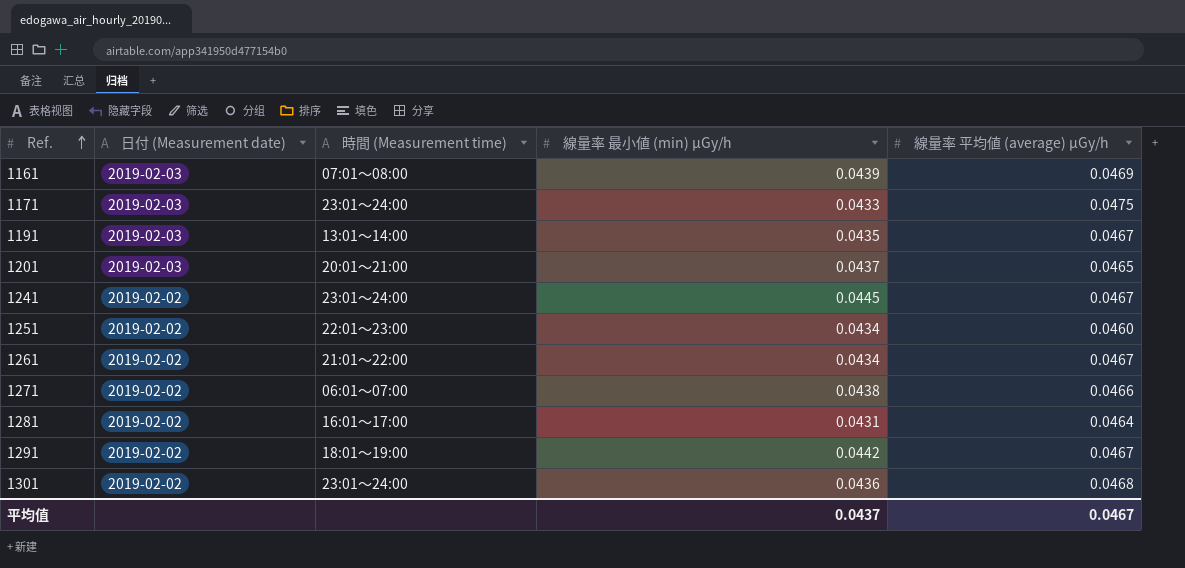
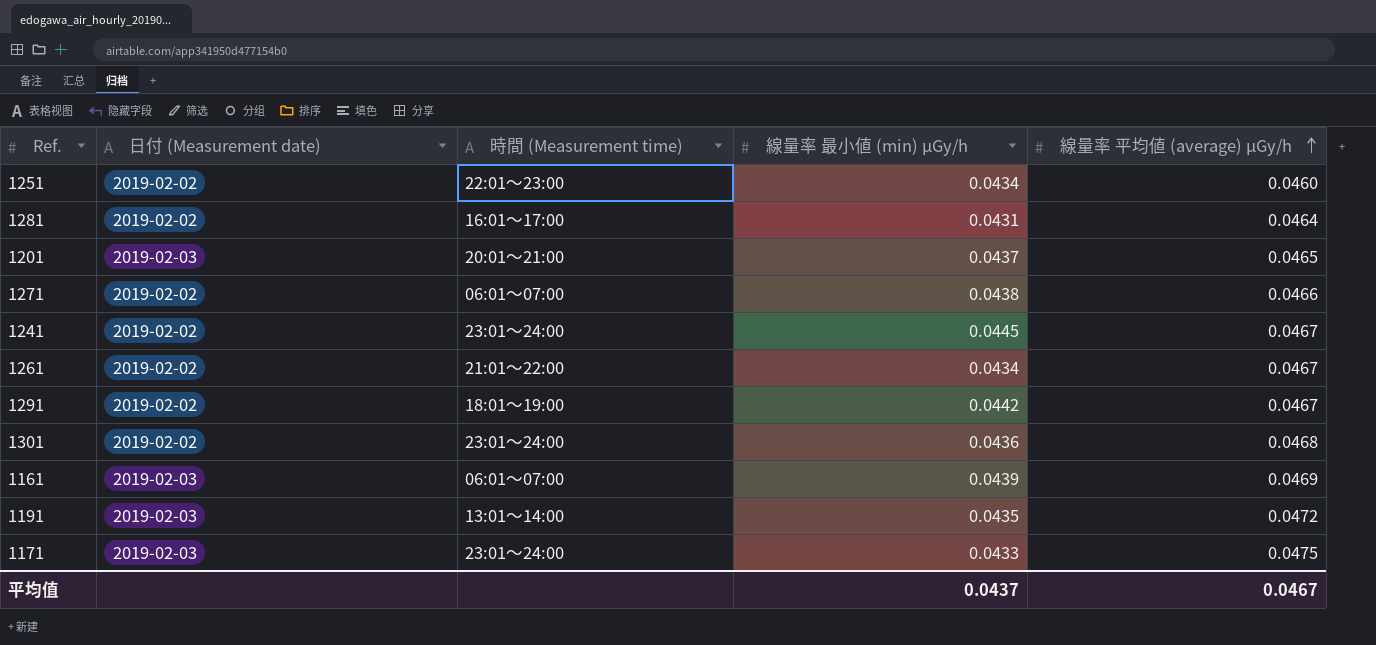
row order: Ref. ascending -> 線量率 平均値 (average) μGy/h ascending
1161 | 時間 (Measurement time): 07:01～08:00 -> 06:01～07:00
1191 | 線量率 平均値 (average) μGy/h: 0.0467 -> 0.0472

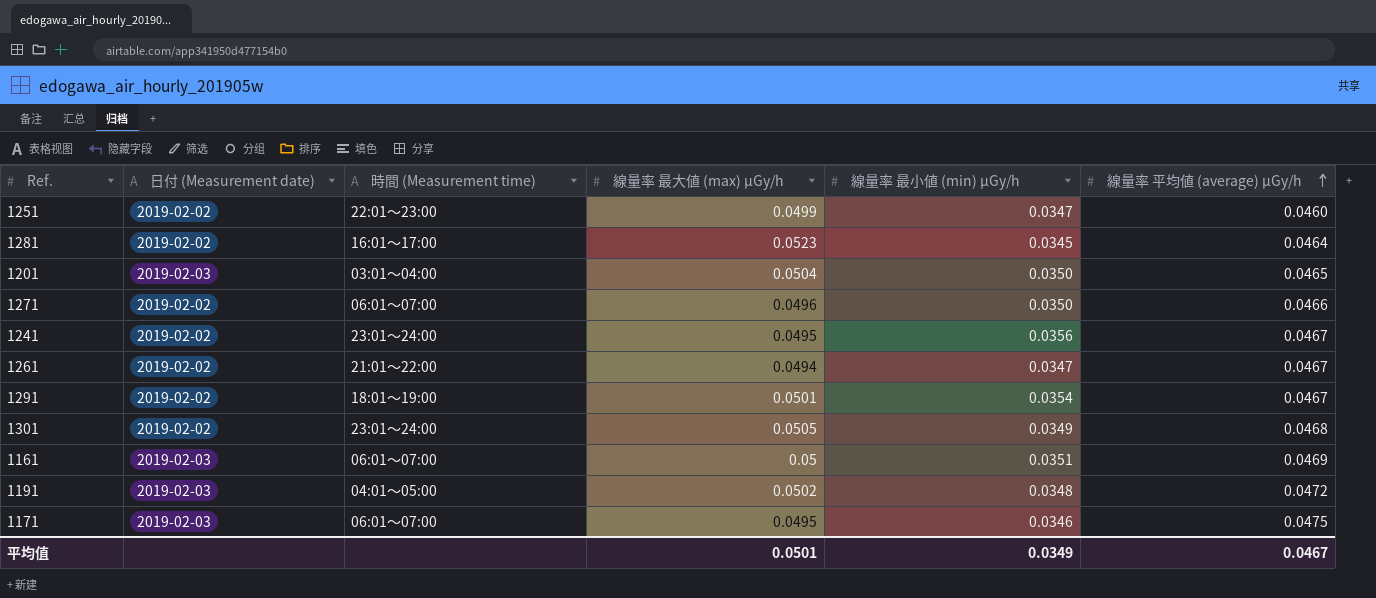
column 線量率 最大値 (max) μGy/h | position: none -> 4
1251 | 線量率 最小値 (min) μGy/h: 0.0434 -> 0.0347
1281 | 線量率 最小値 (min) μGy/h: 0.0431 -> 0.0345
1201 | 時間 (Measurement time): 20:01～21:00 -> 03:01～04:00
1201 | 線量率 最小値 (min) μGy/h: 0.0437 -> 0.0350
1271 | 線量率 最小値 (min) μGy/h: 0.0438 -> 0.0350
1241 | 線量率 最小値 (min) μGy/h: 0.0445 -> 0.0356
1261 | 線量率 最小値 (min) μGy/h: 0.0434 -> 0.0347
1291 | 線量率 最小値 (min) μGy/h: 0.0442 -> 0.0354
1301 | 線量率 最小値 (min) μGy/h: 0.0436 -> 0.0349
1161 | 線量率 最小値 (min) μGy/h: 0.0439 -> 0.0351
1191 | 時間 (Measurement time): 13:01～14:00 -> 04:01～05:00
1191 | 線量率 最小値 (min) μGy/h: 0.0435 -> 0.0348
1171 | 時間 (Measurement time): 23:01～24:00 -> 06:01～07:00
1171 | 線量率 最小値 (min) μGy/h: 0.0433 -> 0.0346
平均值 | 線量率 最小値 (min) μGy/h: 0.0437 -> 0.0349

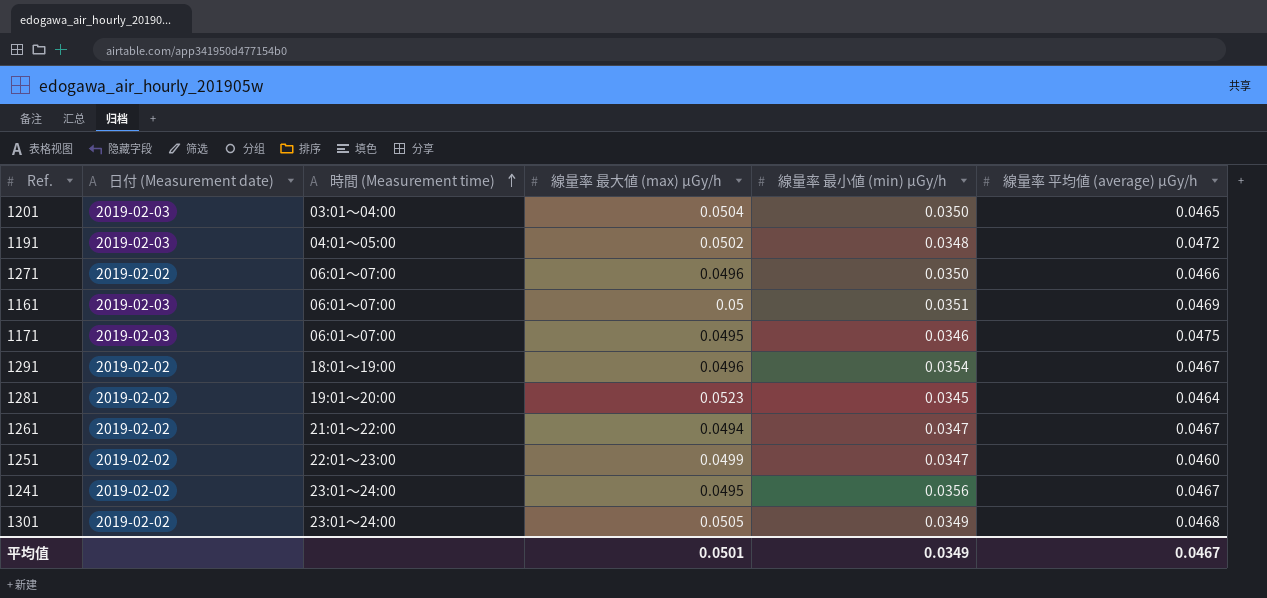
row order: 線量率 平均値 (average) μGy/h ascending -> 時間 (Measurement time) ascending
1291 | 線量率 最大値 (max) μGy/h: 0.0501 -> 0.0496
1281 | 時間 (Measurement time): 16:01～17:00 -> 19:01～20:00

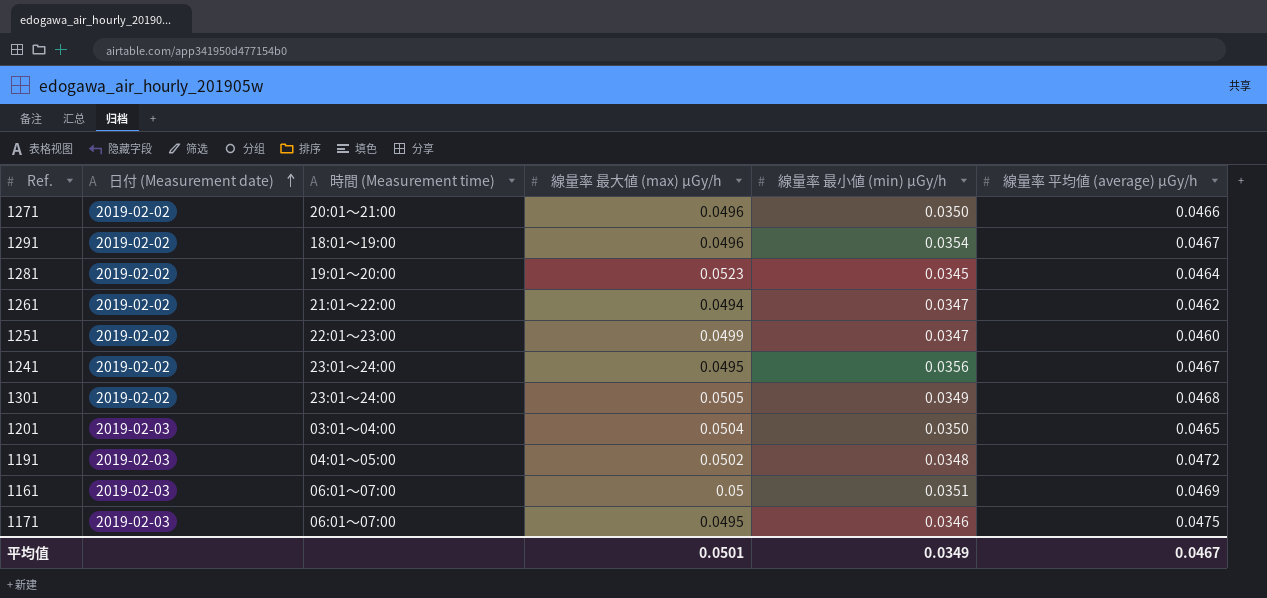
row order: 時間 (Measurement time) ascending -> 日付 (Measurement date) ascending
1271 | 時間 (Measurement time): 06:01～07:00 -> 20:01～21:00
1261 | 線量率 平均値 (average) μGy/h: 0.0467 -> 0.0462

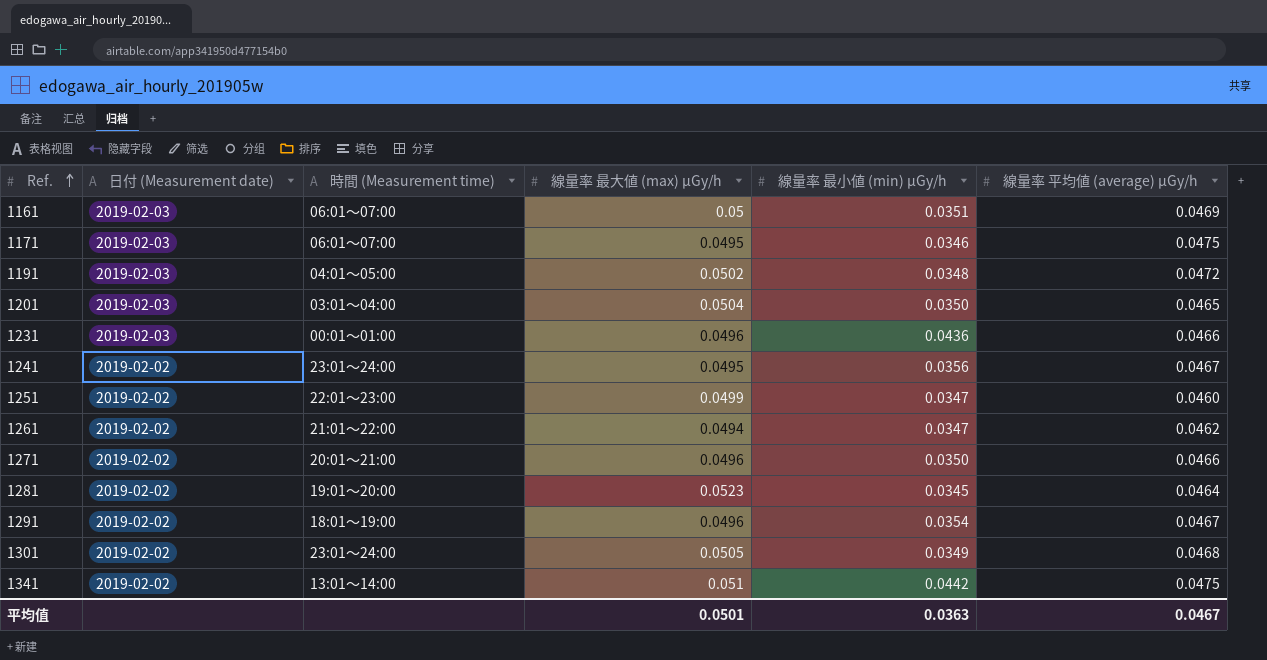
row order: 日付 (Measurement date) ascending -> Ref. ascending
row 1231: none -> 2019-02-03 | 00:01～01:00 | 0.0496 | 0.0436 | 0.0466
row 1341: none -> 2019-02-02 | 13:01～14:00 | 0.051 | 0.0442 | 0.0475
平均值 | 線量率 最小値 (min) μGy/h: 0.0349 -> 0.0363

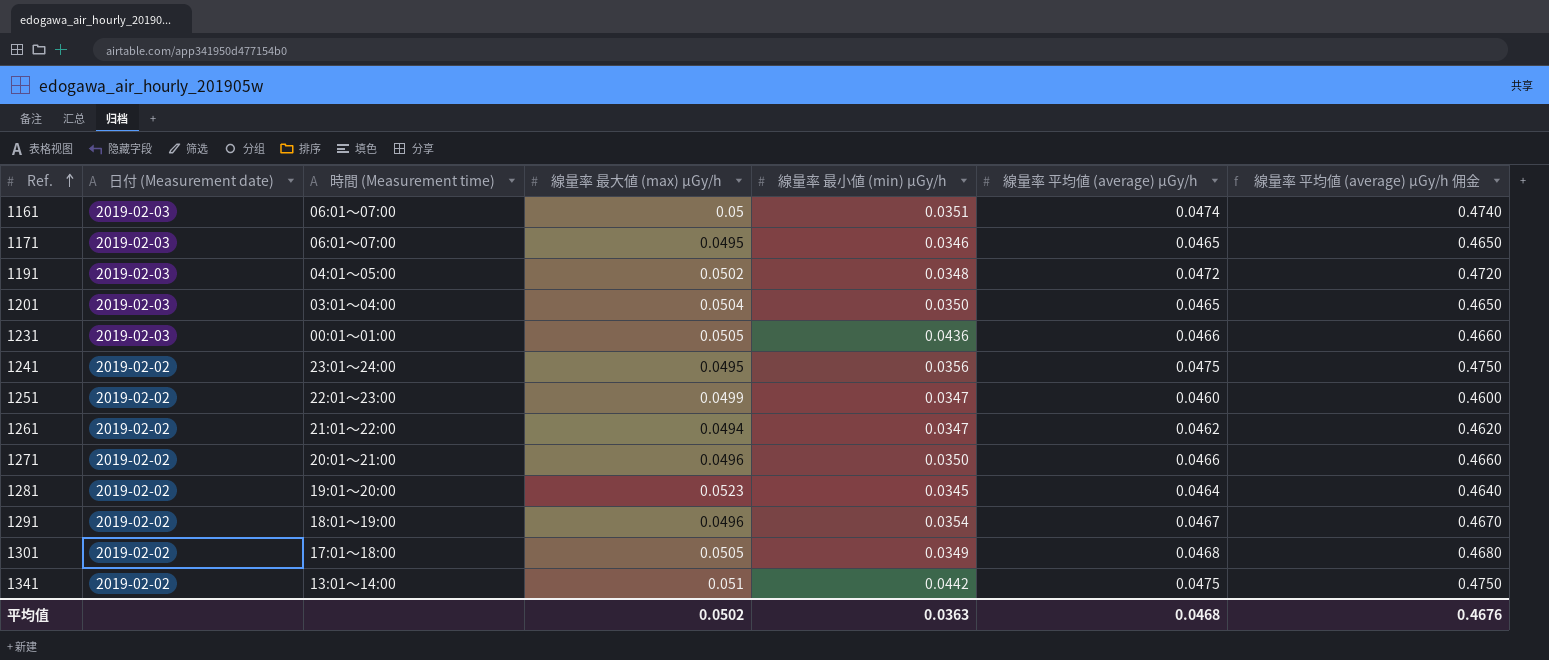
column 線量率 平均値 (average) μGy/h 佣金 | formula: none -> [線量率 平均値 (average) μGy/h] * 10
1161 | 線量率 平均値 (average) μGy/h: 0.0469 -> 0.0474
1171 | 線量率 平均値 (average) μGy/h: 0.0475 -> 0.0465
1231 | 線量率 最大値 (max) μGy/h: 0.0496 -> 0.0505
1241 | 線量率 平均値 (average) μGy/h: 0.0467 -> 0.0475
1301 | 時間 (Measurement time): 23:01～24:00 -> 17:01～18:00
平均值 | 線量率 最大値 (max) μGy/h: 0.0501 -> 0.0502
平均值 | 線量率 平均値 (average) μGy/h: 0.0467 -> 0.0468

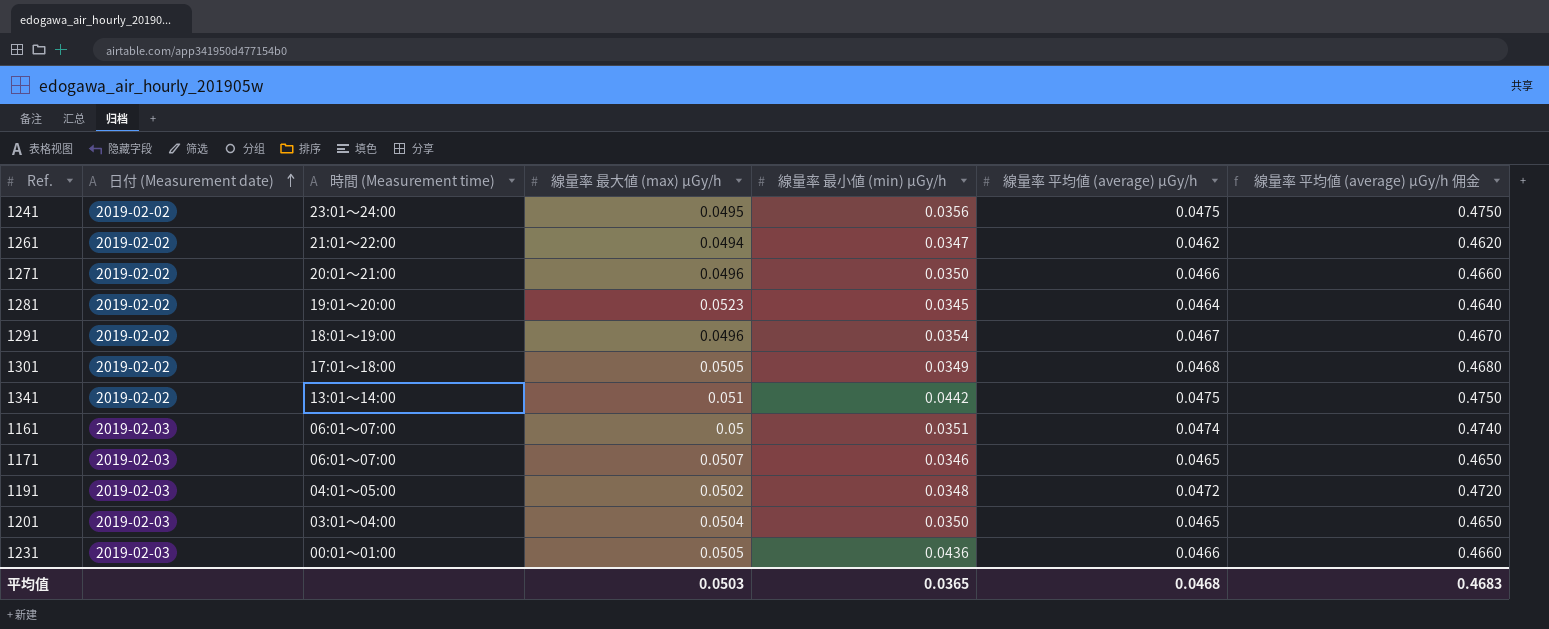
row order: Ref. ascending -> 日付 (Measurement date) ascending
row 1251: 2019-02-02 | 22:01～23:00 | 0.0499 | 0.0347 | 0.0460 | 0.4600 -> none
1171 | 線量率 最大値 (max) μGy/h: 0.0495 -> 0.0507
平均值 | 線量率 最大値 (max) μGy/h: 0.0502 -> 0.0503
平均值 | 線量率 最小値 (min) μGy/h: 0.0363 -> 0.0365
平均值 | 線量率 平均値 (average) μGy/h 佣金: 0.4676 -> 0.4683

